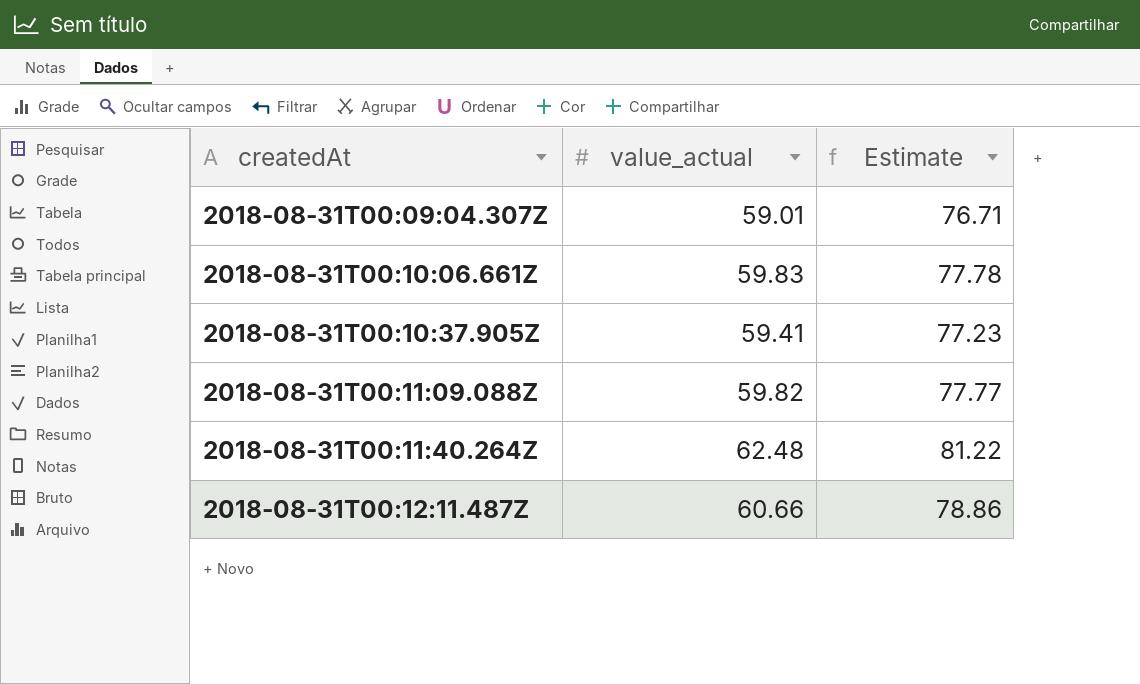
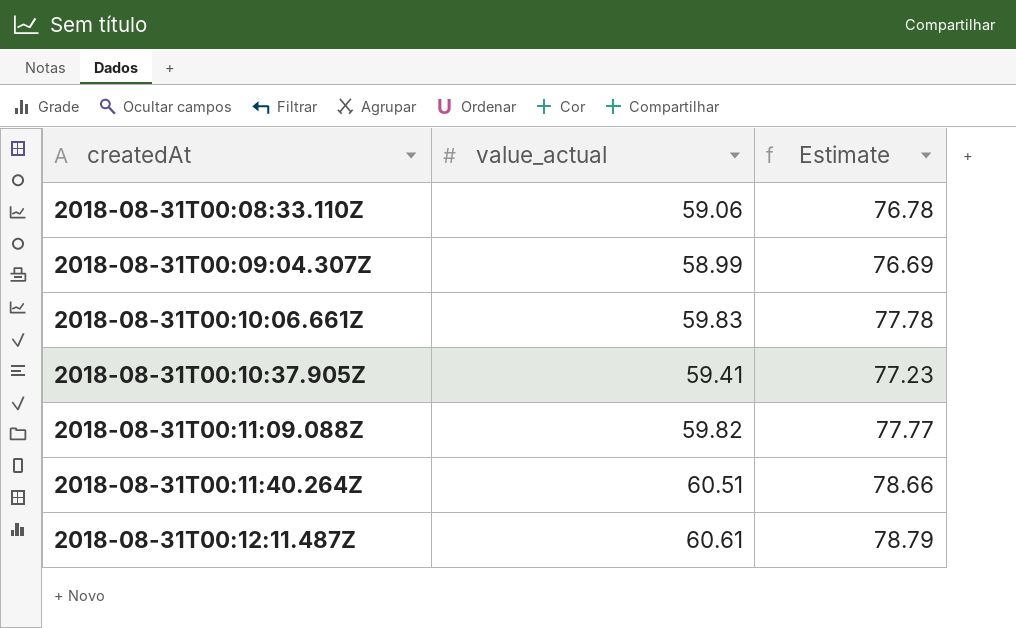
row 2018-08-31T00:08:33.110Z: none -> 59.06 | 76.78
2018-08-31T00:09:04.307Z | value_actual: 59.01 -> 58.99
2018-08-31T00:09:04.307Z | Estimate: 76.71 -> 76.69
2018-08-31T00:11:40.264Z | value_actual: 62.48 -> 60.51
2018-08-31T00:11:40.264Z | Estimate: 81.22 -> 78.66
2018-08-31T00:12:11.487Z | value_actual: 60.66 -> 60.61
2018-08-31T00:12:11.487Z | Estimate: 78.86 -> 78.79

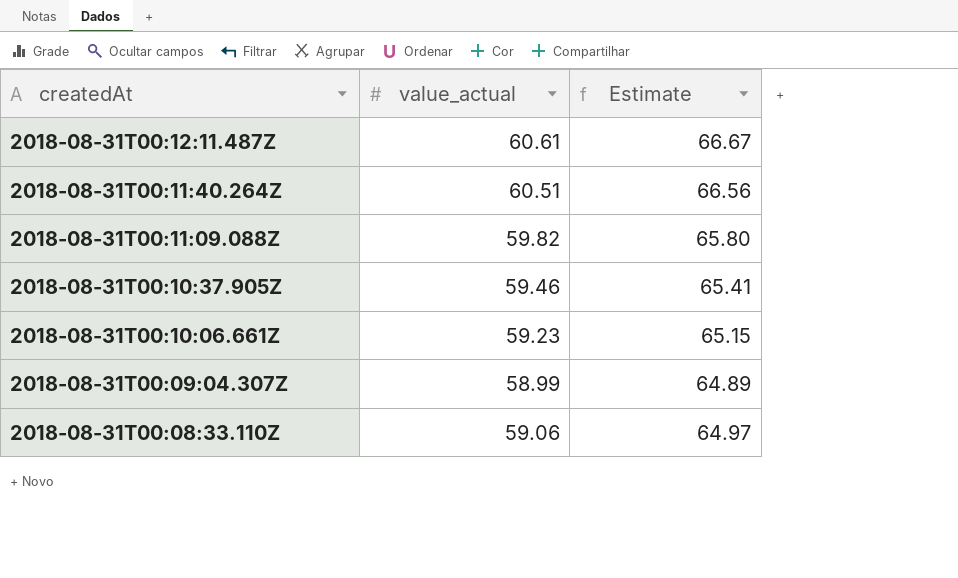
row order: createdAt ascending -> createdAt descending
column Estimate | formula: [value_actual] * 1.3 -> [value_actual] * 1.1
2018-08-31T00:10:37.905Z | value_actual: 59.41 -> 59.46
2018-08-31T00:10:06.661Z | value_actual: 59.83 -> 59.23

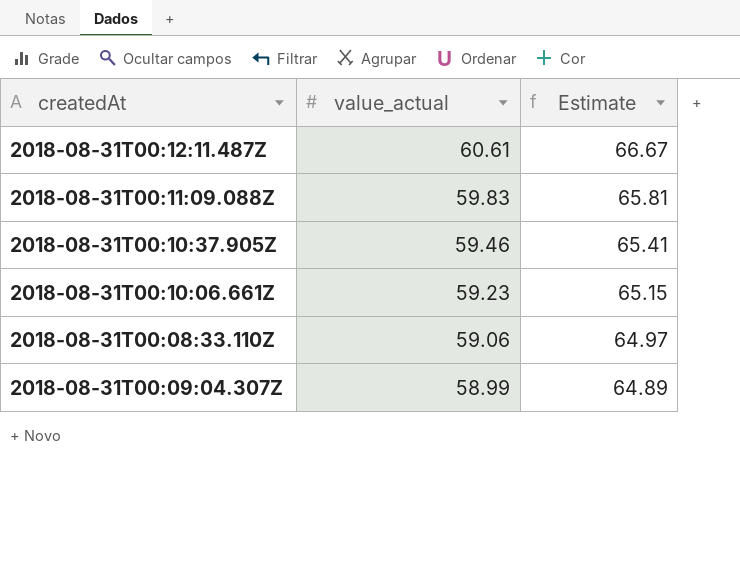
row order: createdAt descending -> value_actual descending
row 2018-08-31T00:11:40.264Z: 60.51 | 66.56 -> none
2018-08-31T00:11:09.088Z | value_actual: 59.82 -> 59.83
2018-08-31T00:11:09.088Z | Estimate: 65.80 -> 65.81

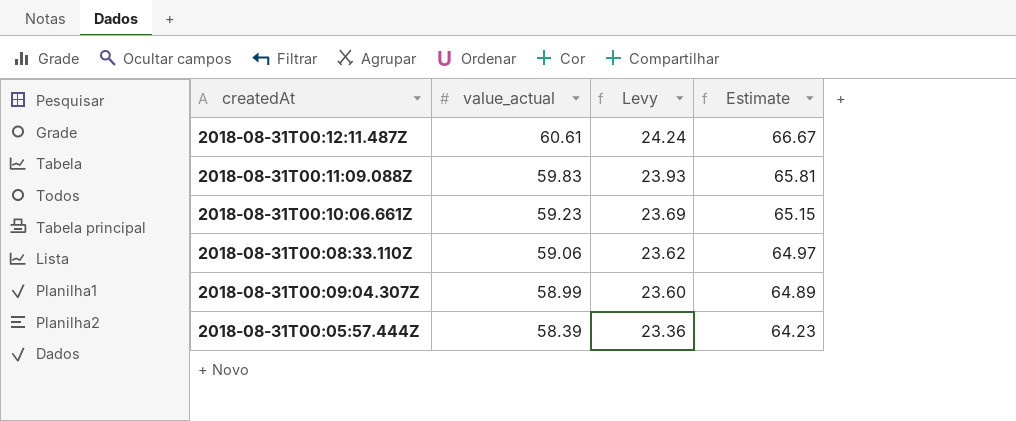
column Levy | formula: none -> [value_actual] * 0.4
row 2018-08-31T00:10:37.905Z: 59.46 | 65.41 -> none
row 2018-08-31T00:05:57.444Z: none -> 58.39 | 23.36 | 64.23

